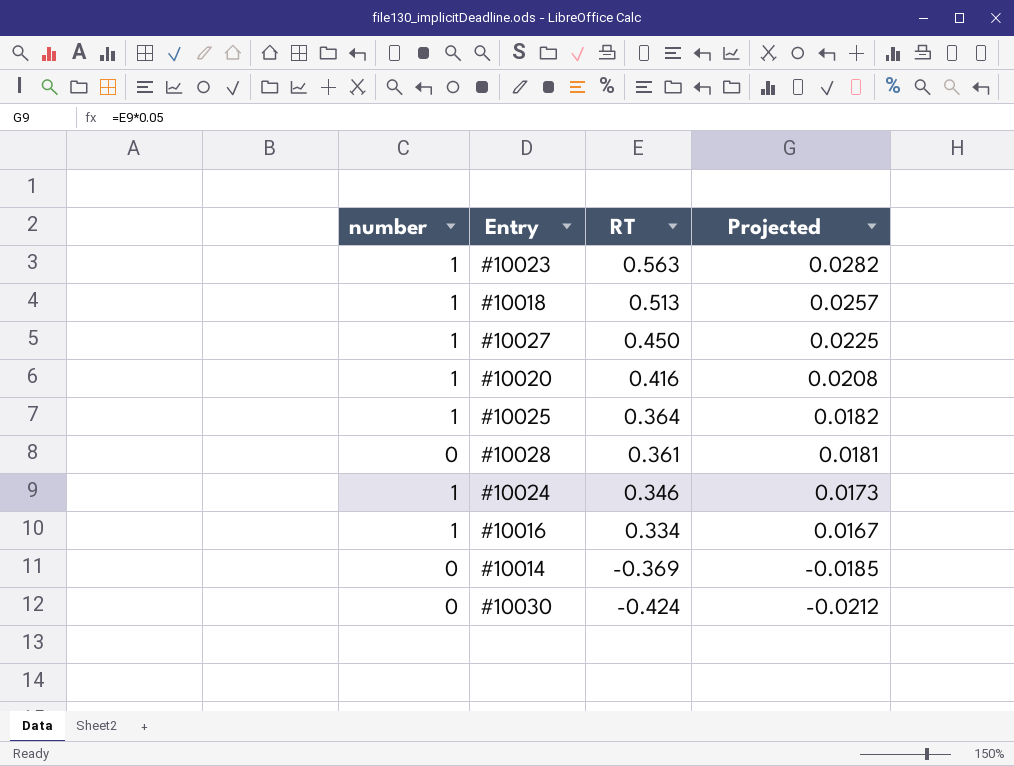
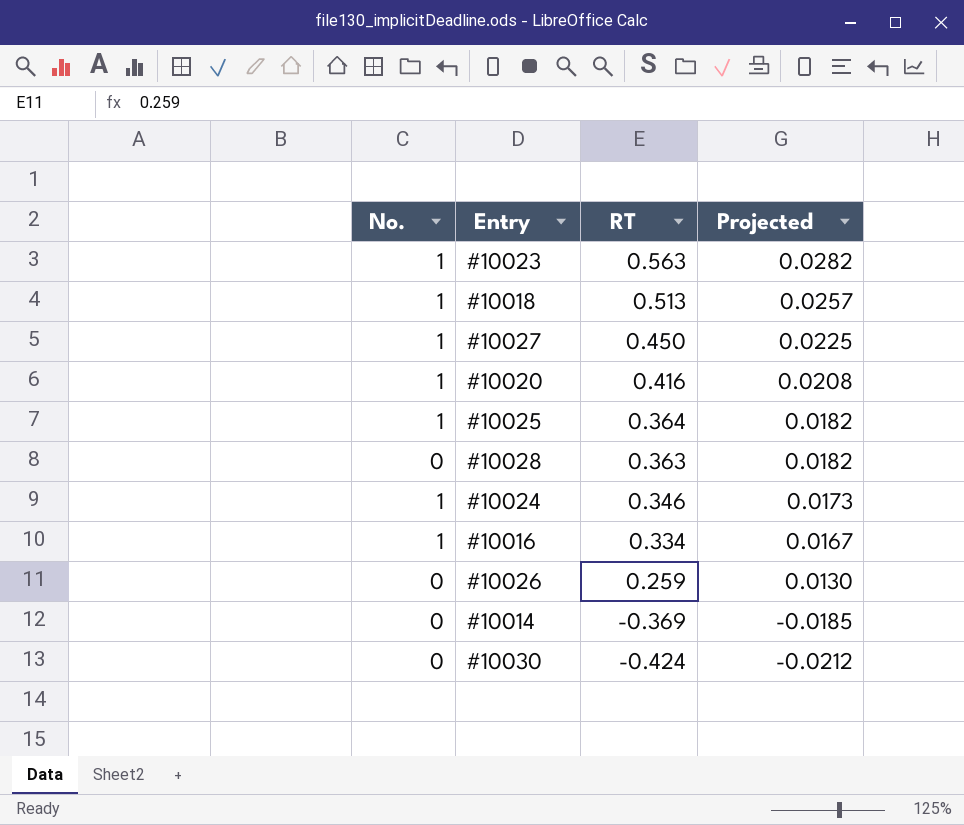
column name: number -> No.
#10028 | RT: 0.361 -> 0.363
#10028 | Projected: 0.0181 -> 0.0182
row #10026: none -> 0 | 0.259 | 0.0130

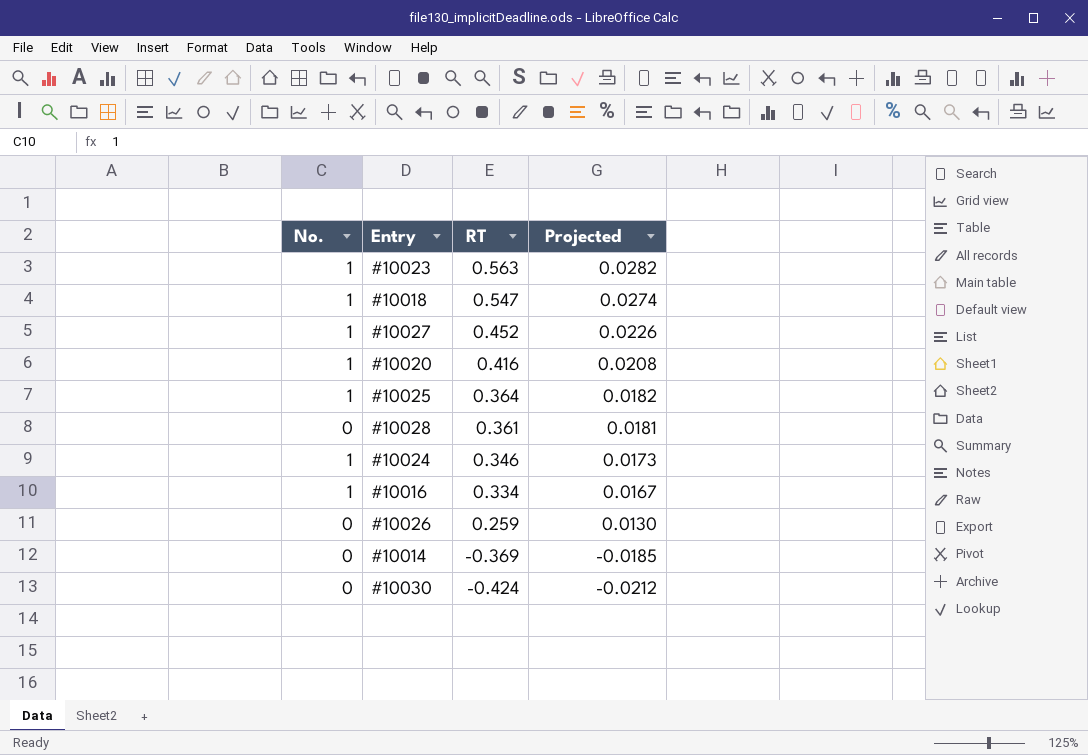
#10018 | RT: 0.513 -> 0.547
#10018 | Projected: 0.0257 -> 0.0274
#10027 | RT: 0.450 -> 0.452
#10027 | Projected: 0.0225 -> 0.0226
#10028 | RT: 0.363 -> 0.361
#10028 | Projected: 0.0182 -> 0.0181

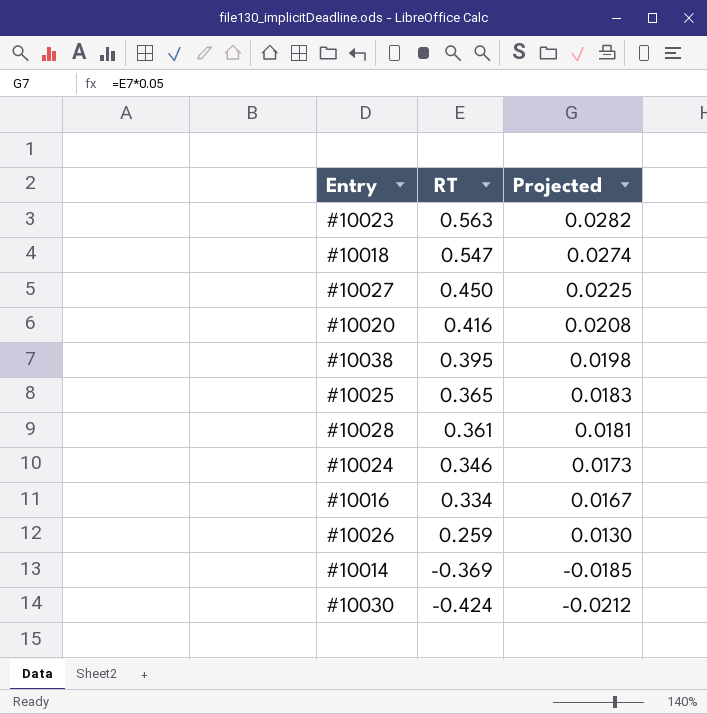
column No. | position: 1 -> none
#10027 | RT: 0.452 -> 0.450
#10027 | Projected: 0.0226 -> 0.0225
row #10038: none -> 0.395 | 0.0198
#10025 | RT: 0.364 -> 0.365
#10025 | Projected: 0.0182 -> 0.0183

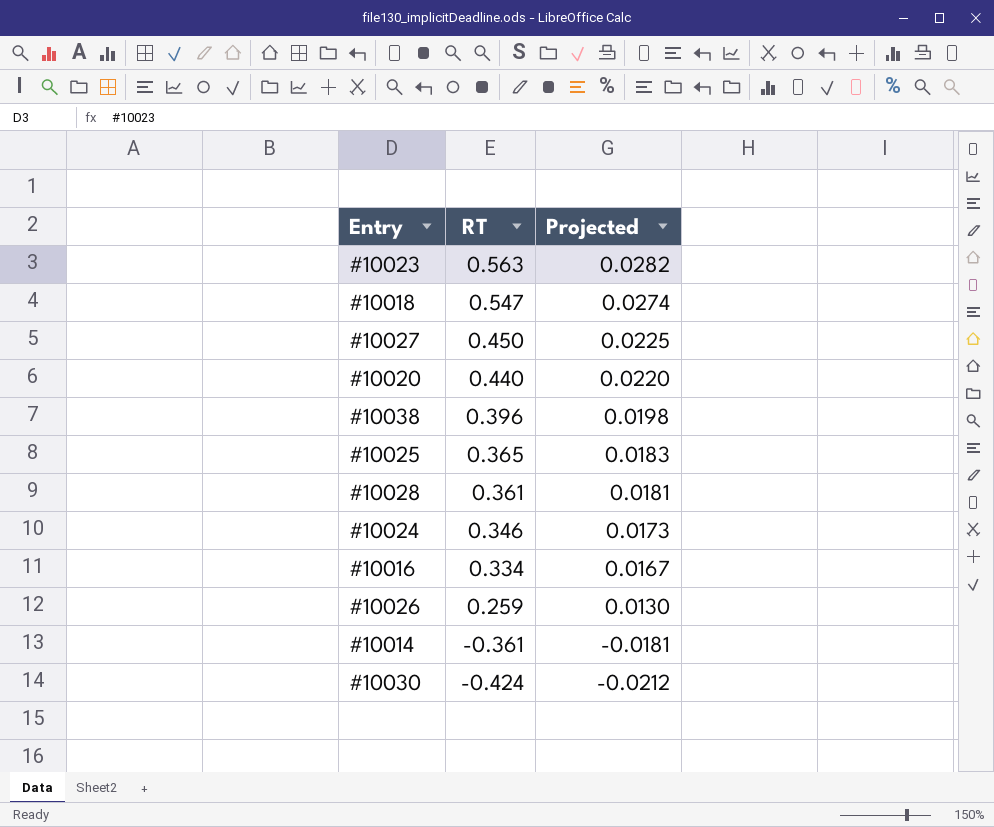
#10020 | RT: 0.416 -> 0.440
#10020 | Projected: 0.0208 -> 0.0220
#10038 | RT: 0.395 -> 0.396
#10014 | RT: -0.369 -> -0.361
#10014 | Projected: -0.0185 -> -0.0181

